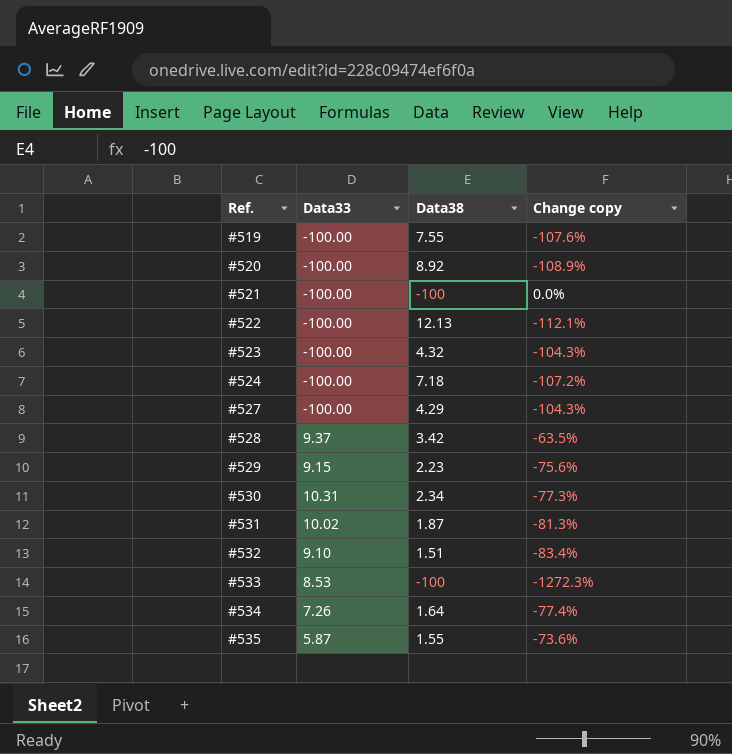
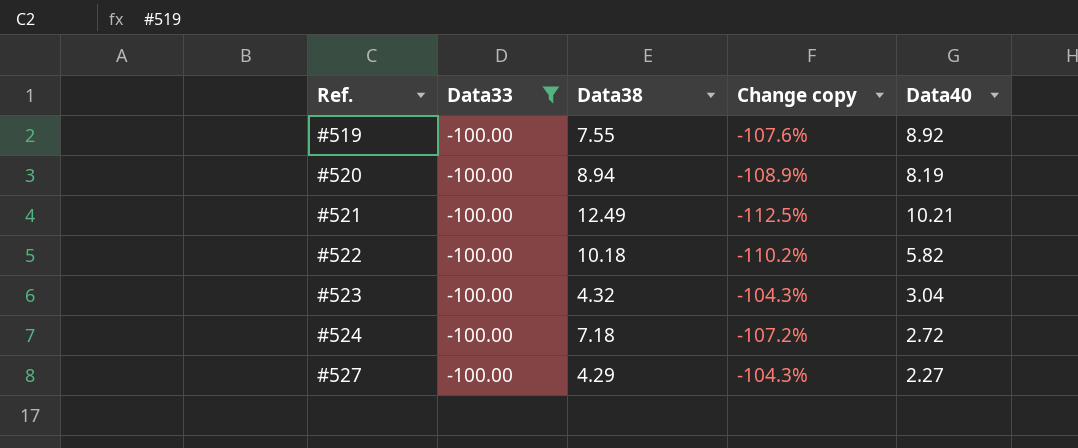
filter: none -> Data33 = -100.00
column Data40 | position: none -> 5
#520 | Data38: 8.92 -> 8.94
#521 | Data38: -100 -> 12.49
#521 | Change copy: 0.0% -> -112.5%
#522 | Data38: 12.13 -> 10.18
#522 | Change copy: -112.1% -> -110.2%

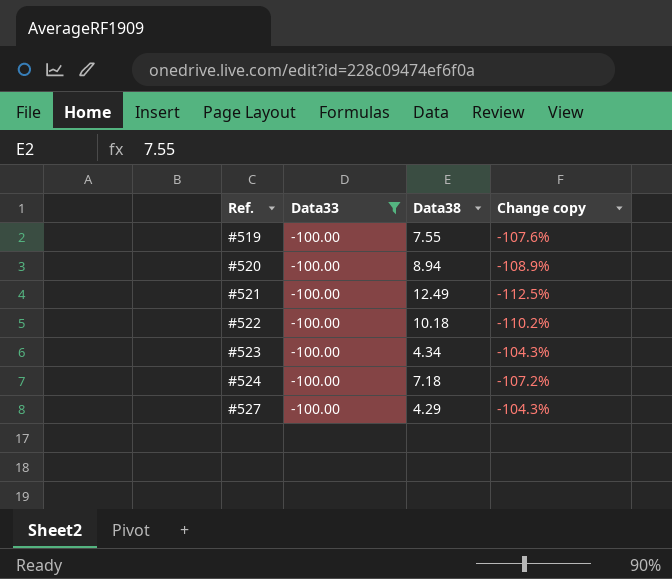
column Data40 | position: 5 -> none
#523 | Data38: 4.32 -> 4.34

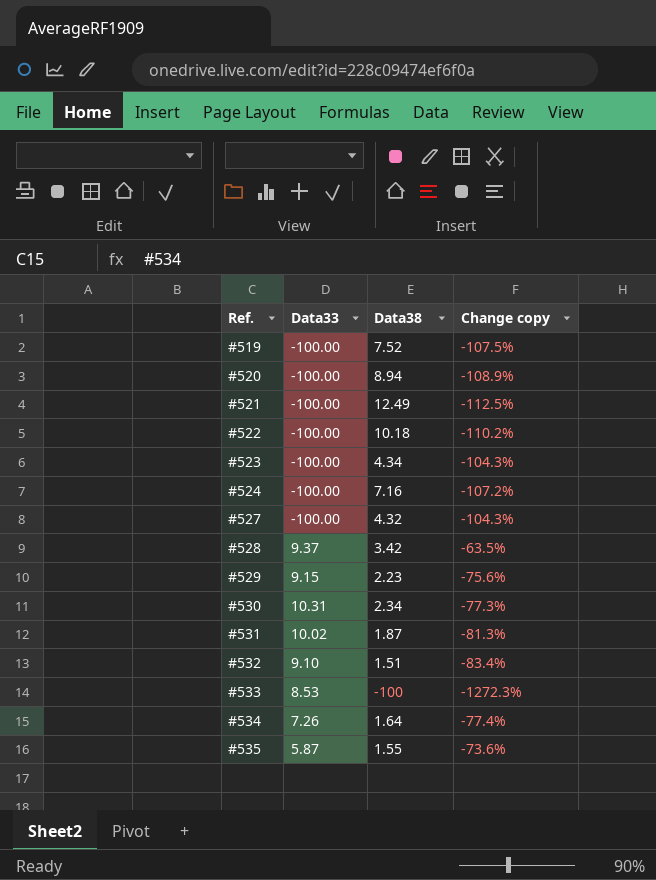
filter: Data33 = -100.00 -> none
#519 | Data38: 7.55 -> 7.52
#519 | Change copy: -107.6% -> -107.5%
#524 | Data38: 7.18 -> 7.16
#527 | Data38: 4.29 -> 4.32

